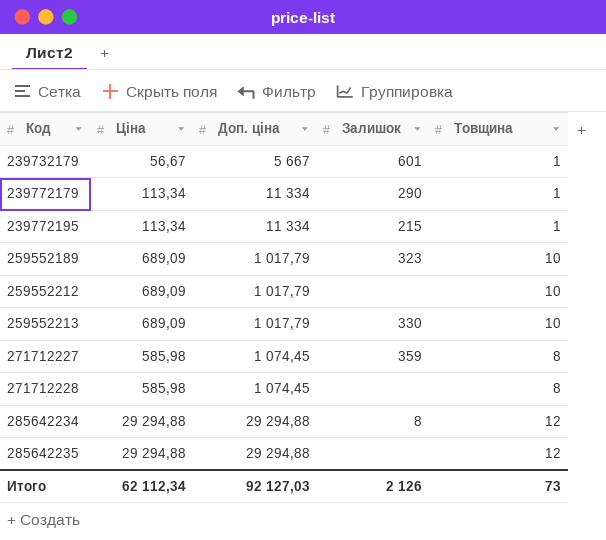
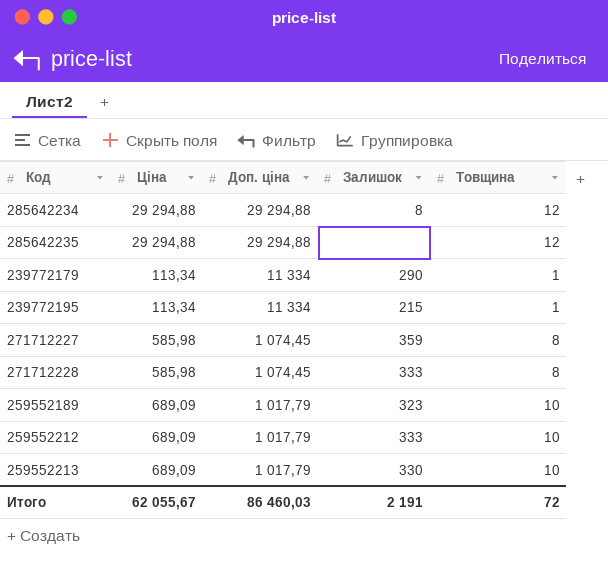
row order: Код ascending -> Доп. ціна descending
row 239732179: 56,67 | 5 667 | 601 | 1 -> none
271712228 | Залишок: none -> 333
259552212 | Залишок: none -> 333
Итого | Ціна: 62 112,34 -> 62 055,67
Итого | Доп. ціна: 92 127,03 -> 86 460,03
Итого | Залишок: 2 126 -> 2 191
Итого | Товщина: 73 -> 72

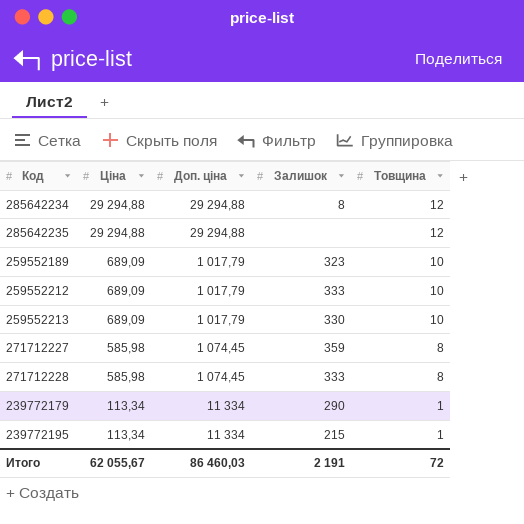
row order: Доп. ціна descending -> Ціна descending

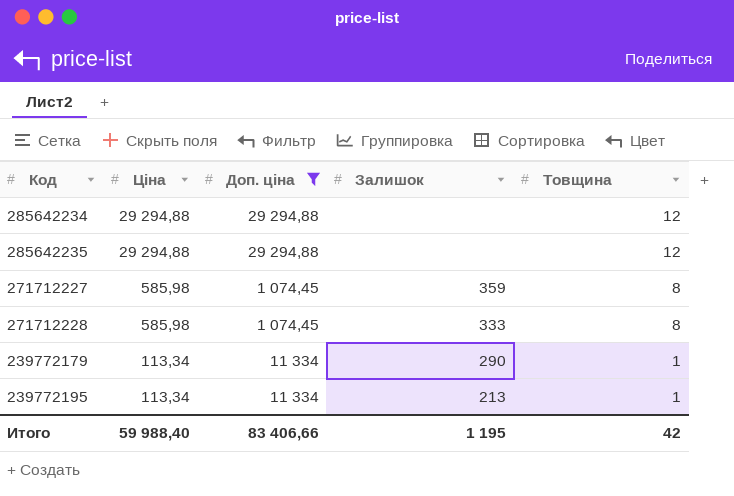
filter: none -> Доп. ціна != 1 017,79
285642234 | Залишок: 8 -> none
239772195 | Залишок: 215 -> 213
Итого | Ціна: 62 055,67 -> 59 988,40
Итого | Доп. ціна: 86 460,03 -> 83 406,66
Итого | Залишок: 2 191 -> 1 195
Итого | Товщина: 72 -> 42

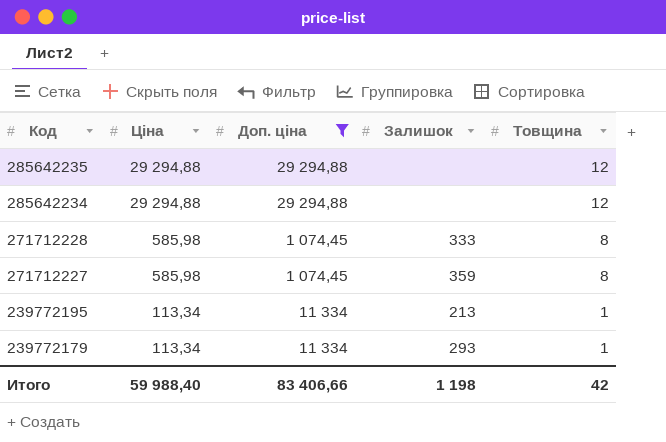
row order: Ціна descending -> Код descending
239772179 | Залишок: 290 -> 293
Итого | Залишок: 1 195 -> 1 198

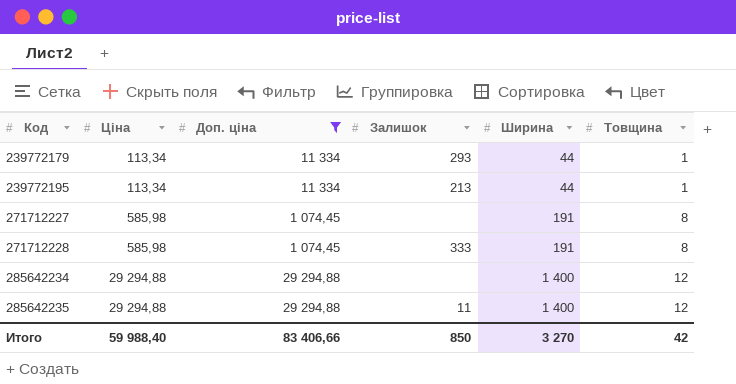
row order: Код descending -> Код ascending
column Ширина | position: none -> 5
271712227 | Залишок: 359 -> none
285642235 | Залишок: none -> 11
Итого | Залишок: 1 198 -> 850

